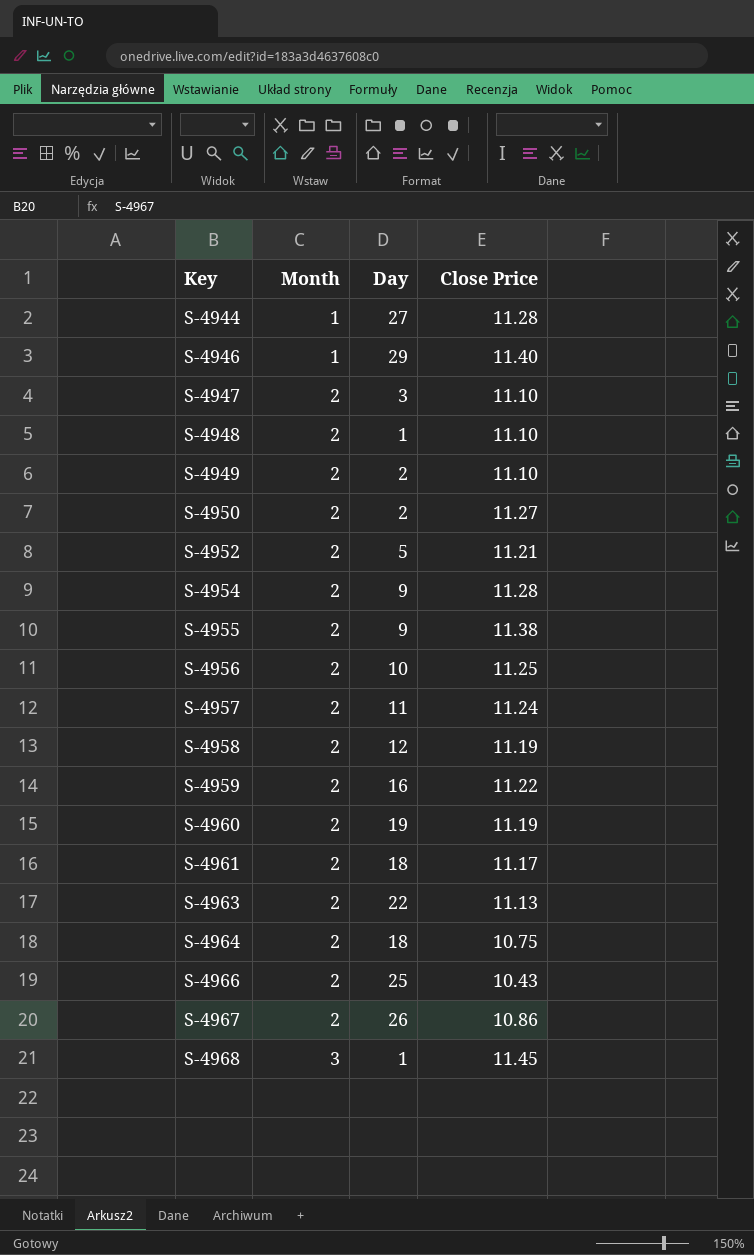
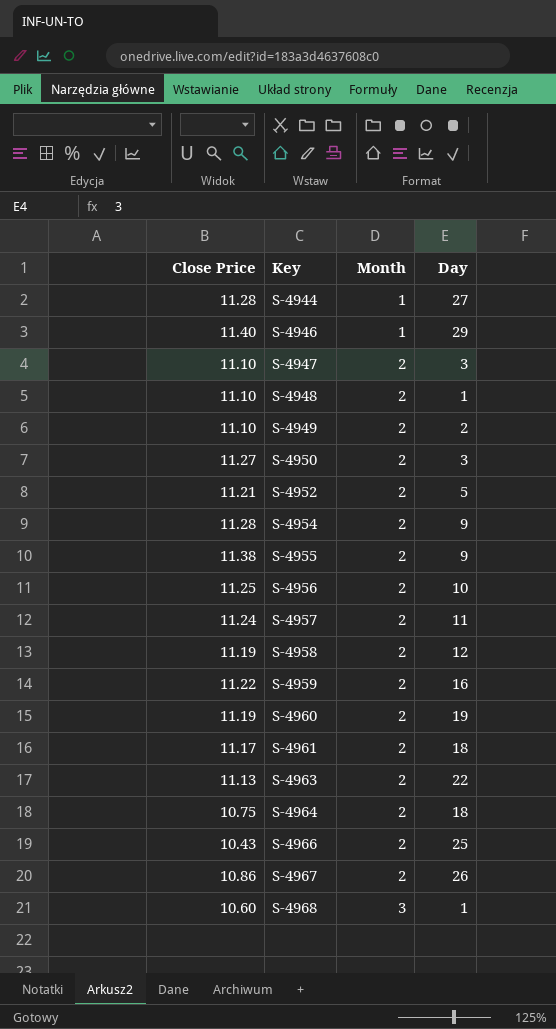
column Close Price | position: 4 -> 1
S-4950 | Day: 2 -> 3
S-4968 | Close Price: 11.45 -> 10.60

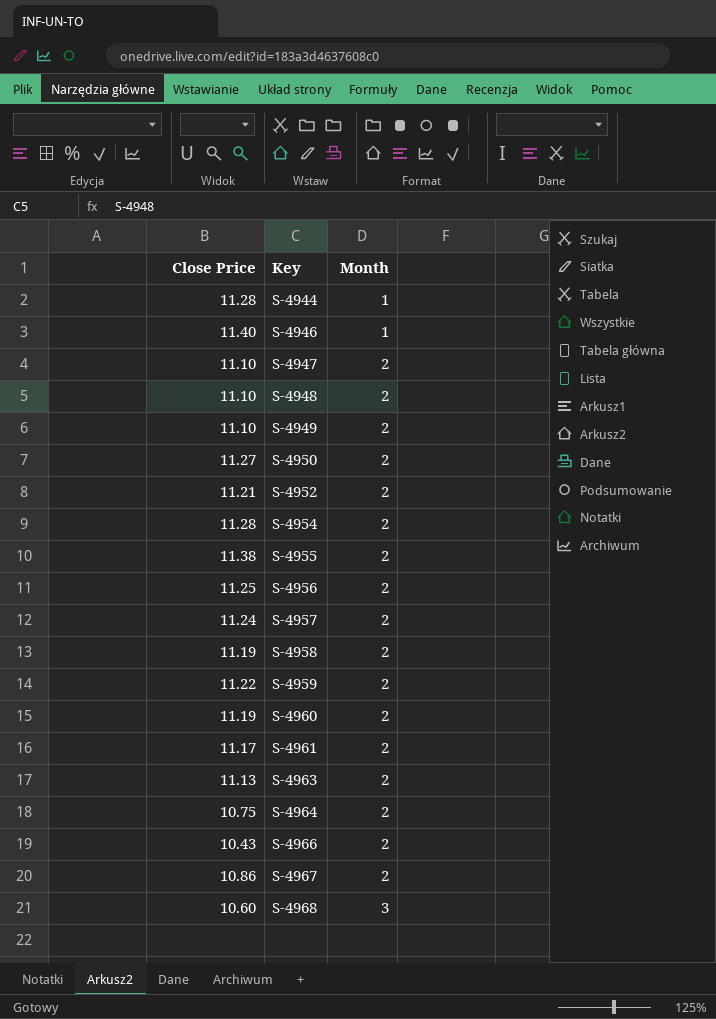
column Day | position: 4 -> none

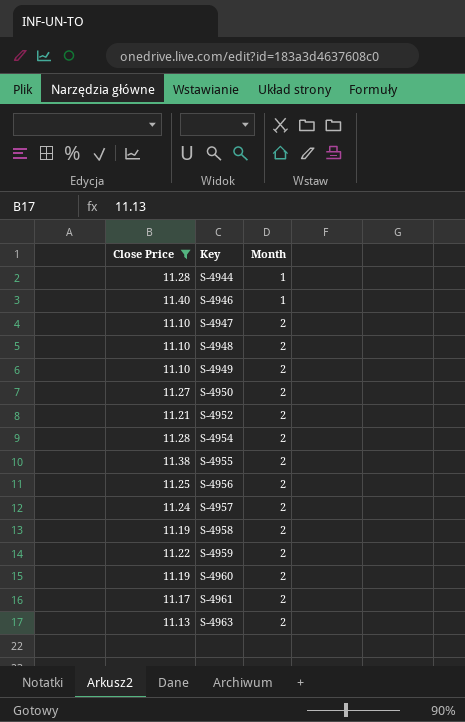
filter: none -> Close Price >= 11.10

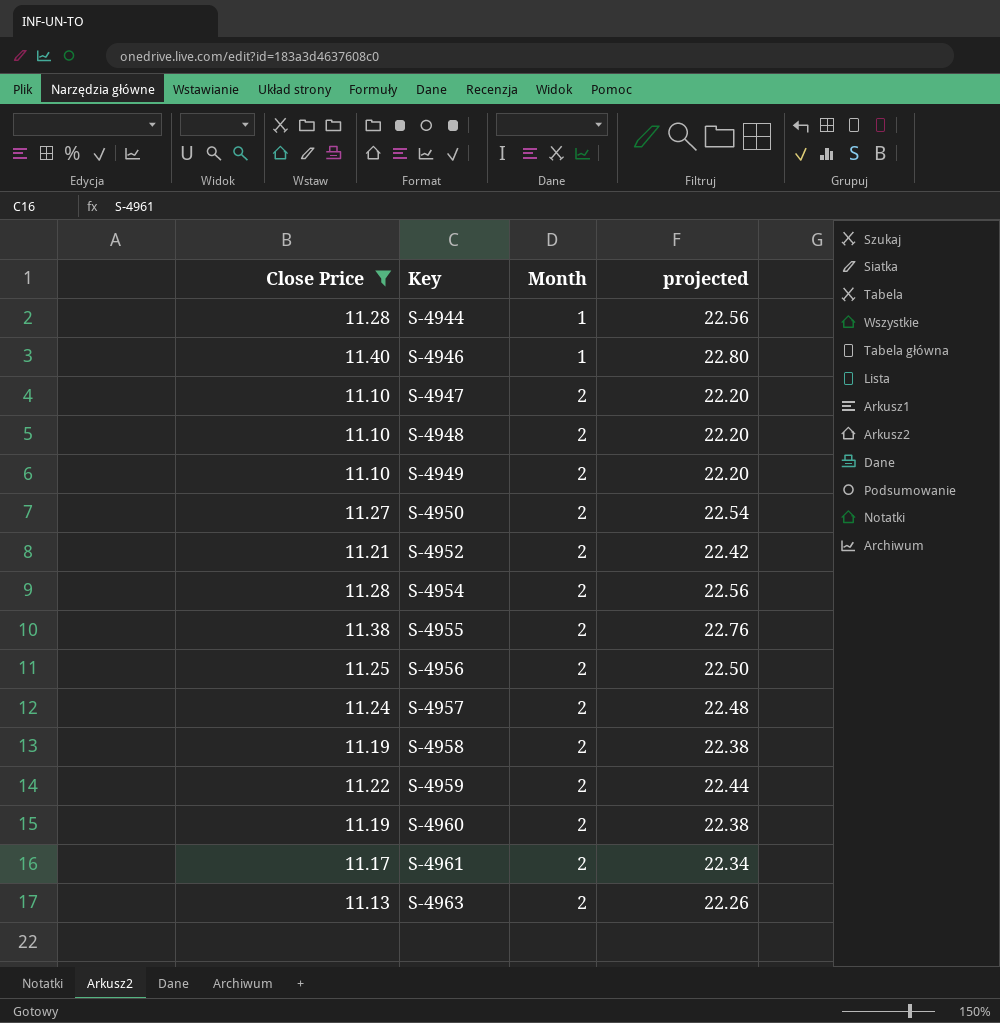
column projected | formula: none -> [Close Price] * 2

